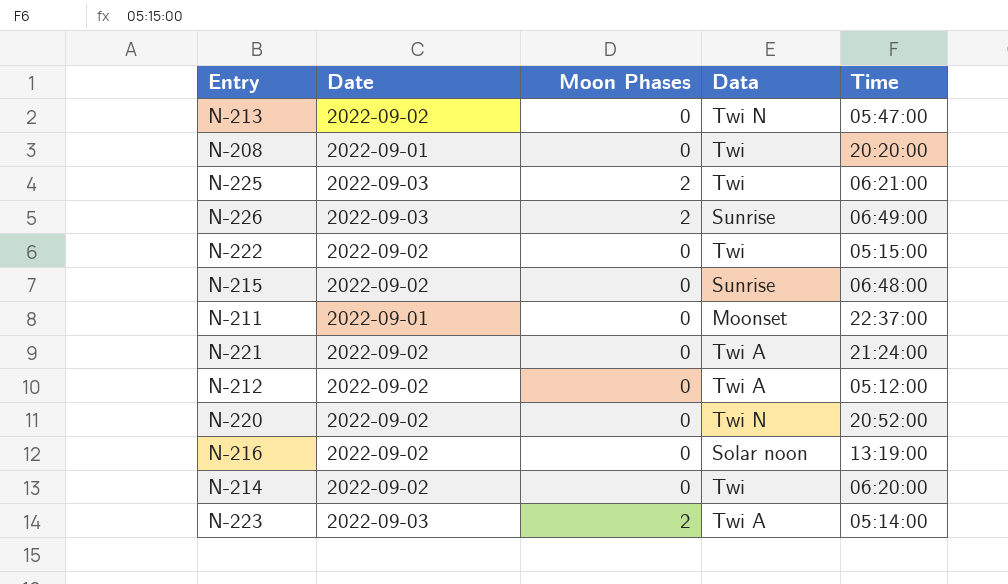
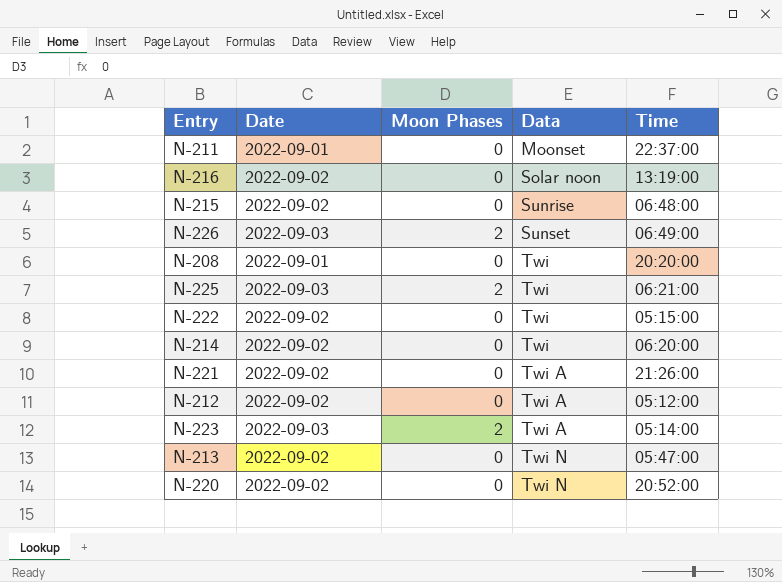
row order: none -> Data ascending
N-226 | Data: Sunrise -> Sunset
N-221 | Time: 21:24:00 -> 21:26:00

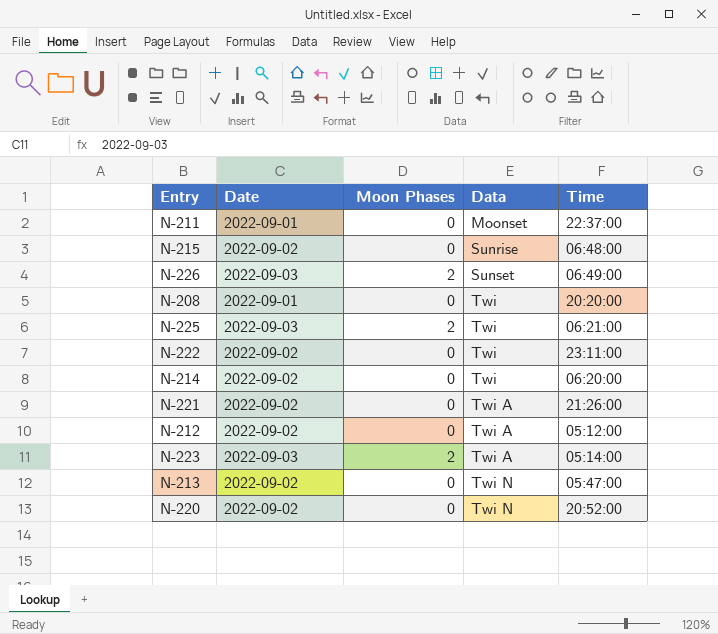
row N-216: 2022-09-02 | 0 | Solar noon | 13:19:00 -> none
N-222 | Time: 05:15:00 -> 23:11:00

